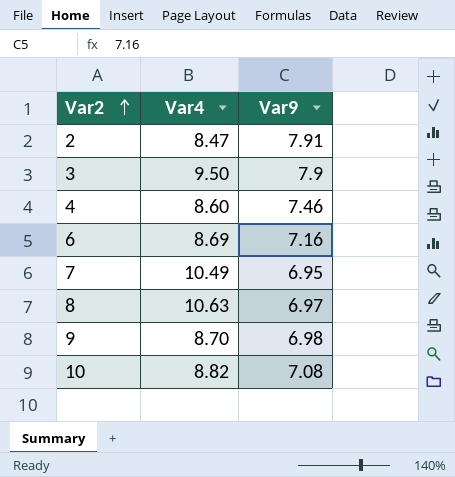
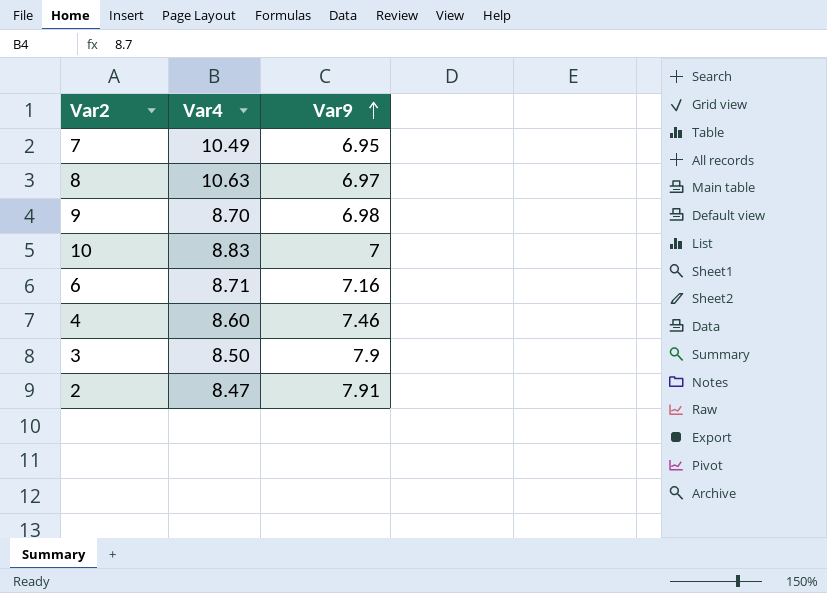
row order: Var2 ascending -> Var9 ascending
10 | Var4: 8.82 -> 8.83
10 | Var9: 7.08 -> 7
6 | Var4: 8.69 -> 8.71
3 | Var4: 9.50 -> 8.50

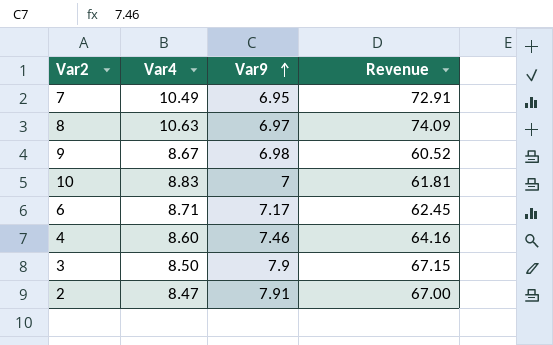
column Revenue | formula: none -> [Var4] * [Var9]
9 | Var4: 8.70 -> 8.67
6 | Var9: 7.16 -> 7.17

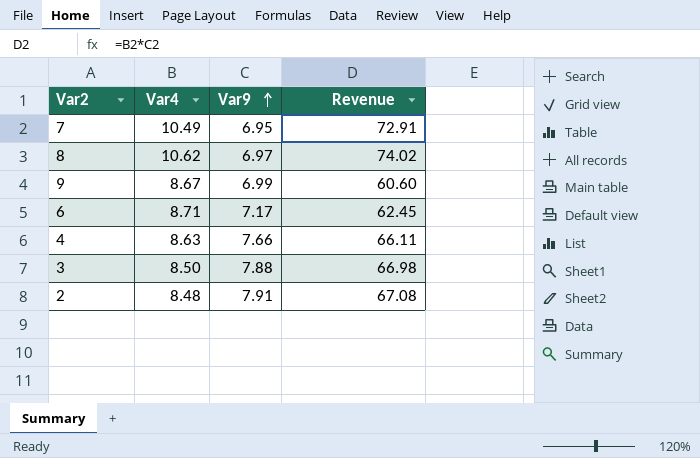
row 10: 8.83 | 7 | 61.81 -> none
8 | Var4: 10.63 -> 10.62
8 | Revenue: 74.09 -> 74.02
9 | Var9: 6.98 -> 6.99
9 | Revenue: 60.52 -> 60.60
4 | Var4: 8.60 -> 8.63
4 | Var9: 7.46 -> 7.66
4 | Revenue: 64.16 -> 66.11
3 | Var9: 7.9 -> 7.88
3 | Revenue: 67.15 -> 66.98
2 | Var4: 8.47 -> 8.48
2 | Revenue: 67.00 -> 67.08

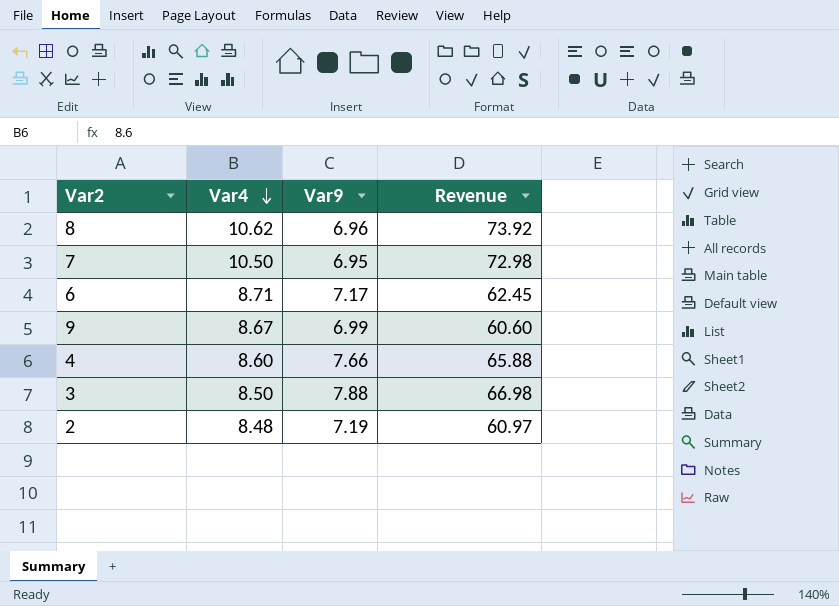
row order: Var9 ascending -> Var4 descending
8 | Var9: 6.97 -> 6.96
8 | Revenue: 74.02 -> 73.92
7 | Var4: 10.49 -> 10.50
7 | Revenue: 72.91 -> 72.98
4 | Var4: 8.63 -> 8.60
4 | Revenue: 66.11 -> 65.88
2 | Var9: 7.91 -> 7.19
2 | Revenue: 67.08 -> 60.97

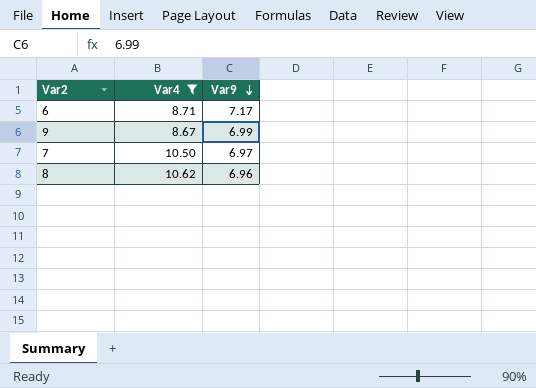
filter: none -> Var4 >= 8.67
row order: Var4 descending -> Var9 descending
column Revenue | formula: [Var4] * [Var9] -> none
7 | Var9: 6.95 -> 6.97

